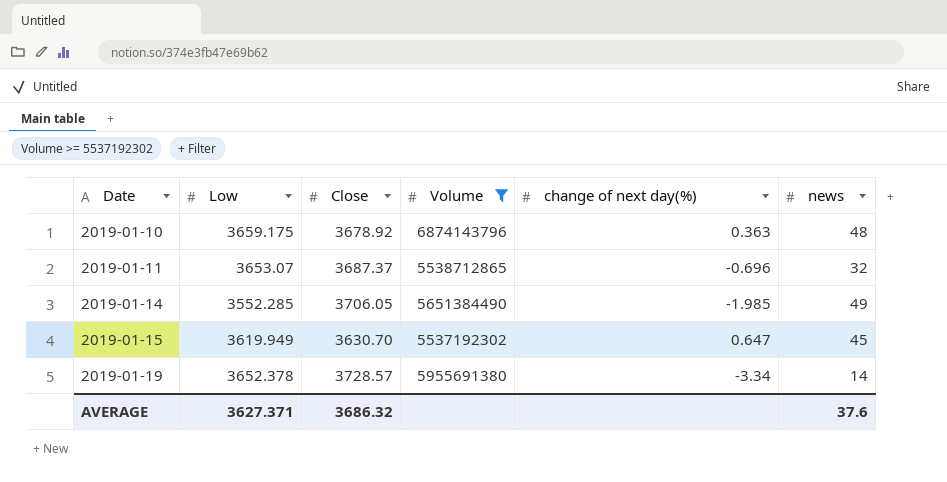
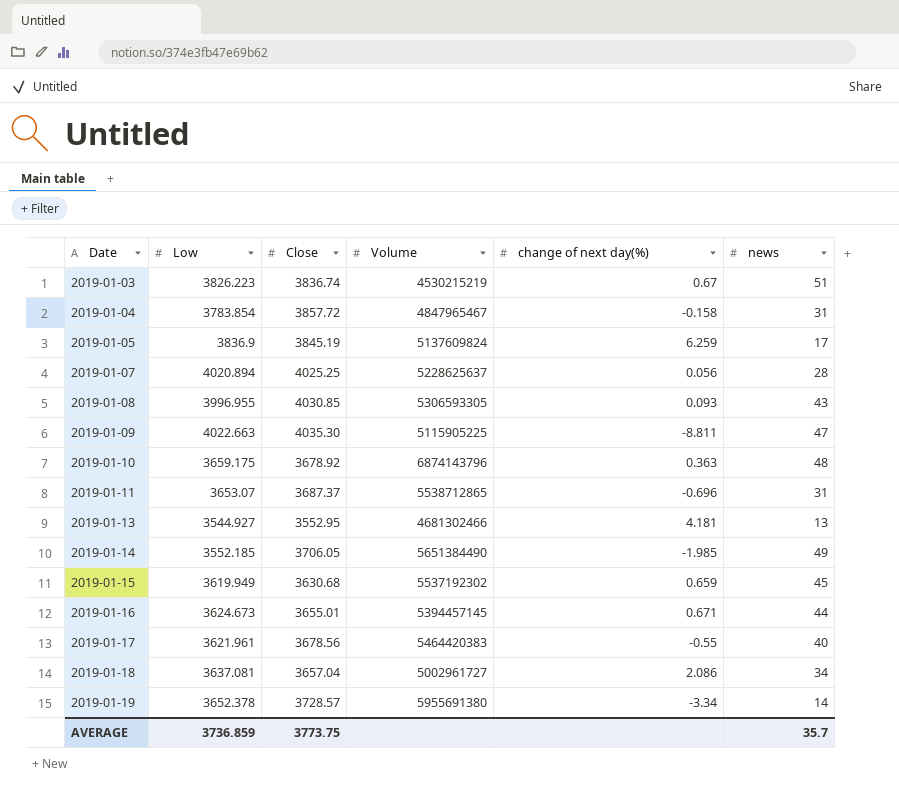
filter: Volume >= 5537192302 -> none
2019-01-11 | news: 32 -> 31
2019-01-14 | Low: 3552.285 -> 3552.185
2019-01-15 | Close: 3630.70 -> 3630.68
2019-01-15 | change of next day(%): 0.647 -> 0.659
AVERAGE | Low: 3627.371 -> 3736.859
AVERAGE | Close: 3686.32 -> 3773.75
AVERAGE | news: 37.6 -> 35.7

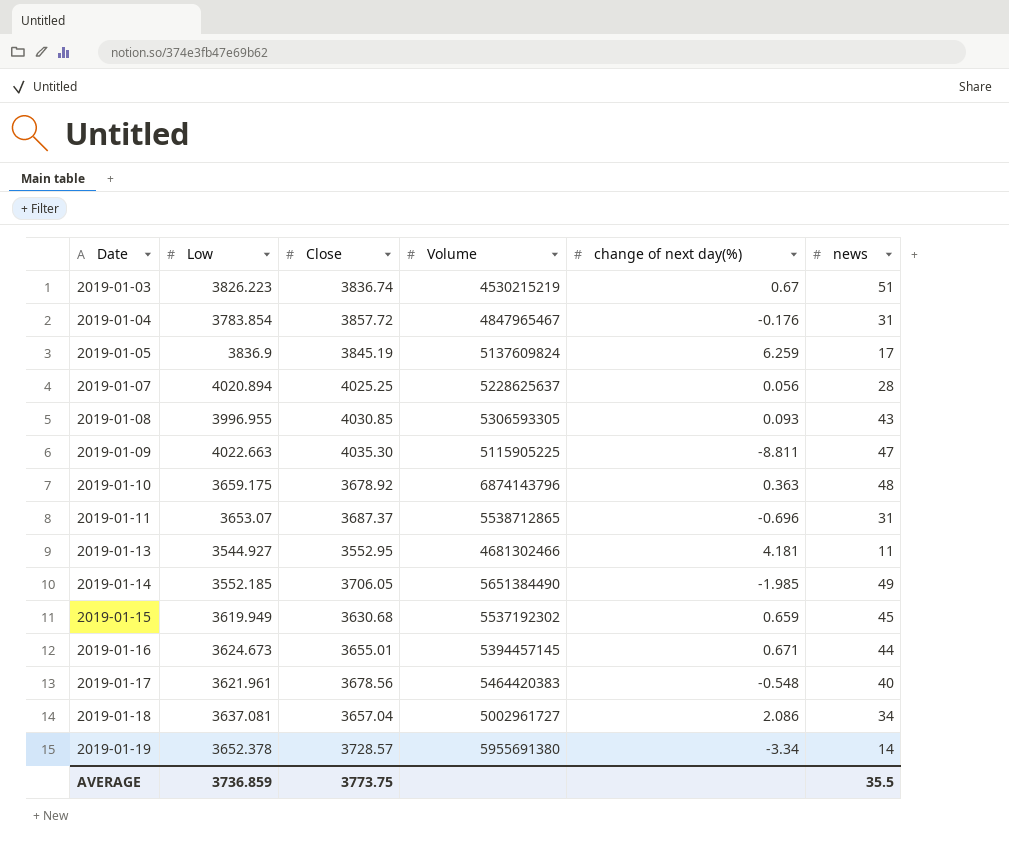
2019-01-04 | change of next day(%): -0.158 -> -0.176
2019-01-13 | news: 13 -> 11
2019-01-17 | change of next day(%): -0.55 -> -0.548
AVERAGE | news: 35.7 -> 35.5

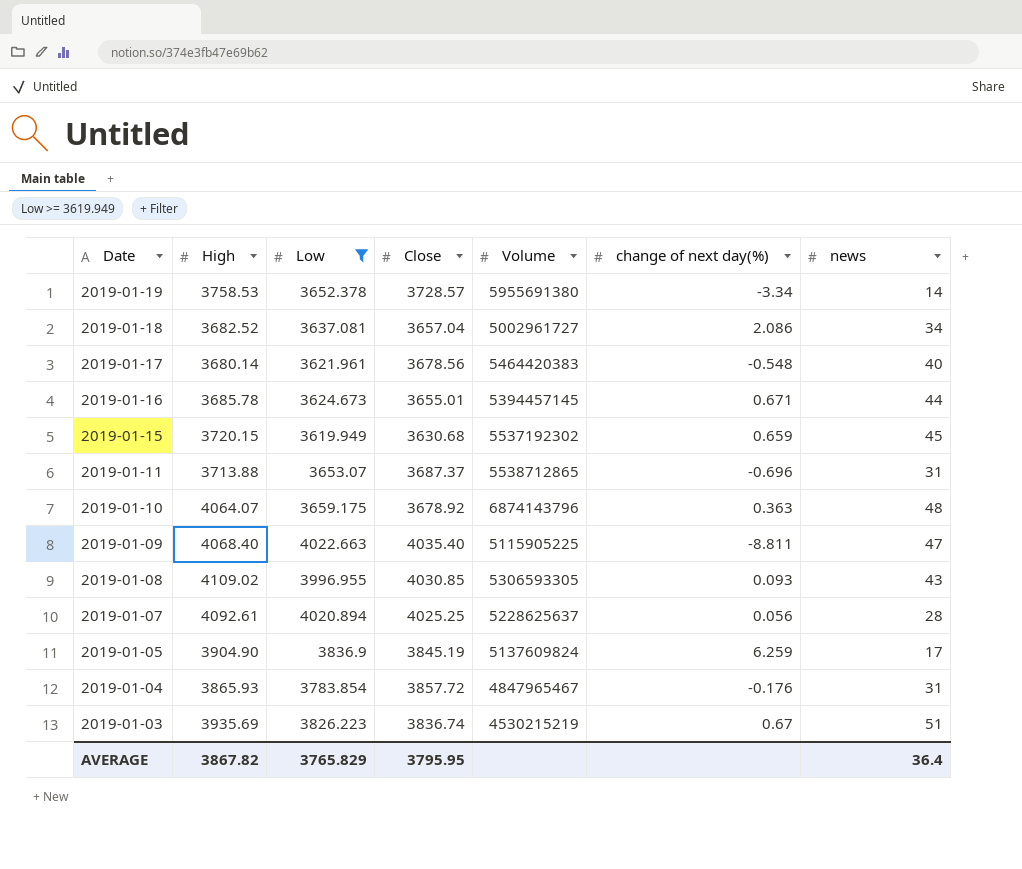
filter: none -> Low >= 3619.949
row order: Date ascending -> Date descending
column High | position: none -> 2
2019-01-09 | Close: 4035.30 -> 4035.40
AVERAGE | Low: 3736.859 -> 3765.829
AVERAGE | Close: 3773.75 -> 3795.95
AVERAGE | news: 35.5 -> 36.4

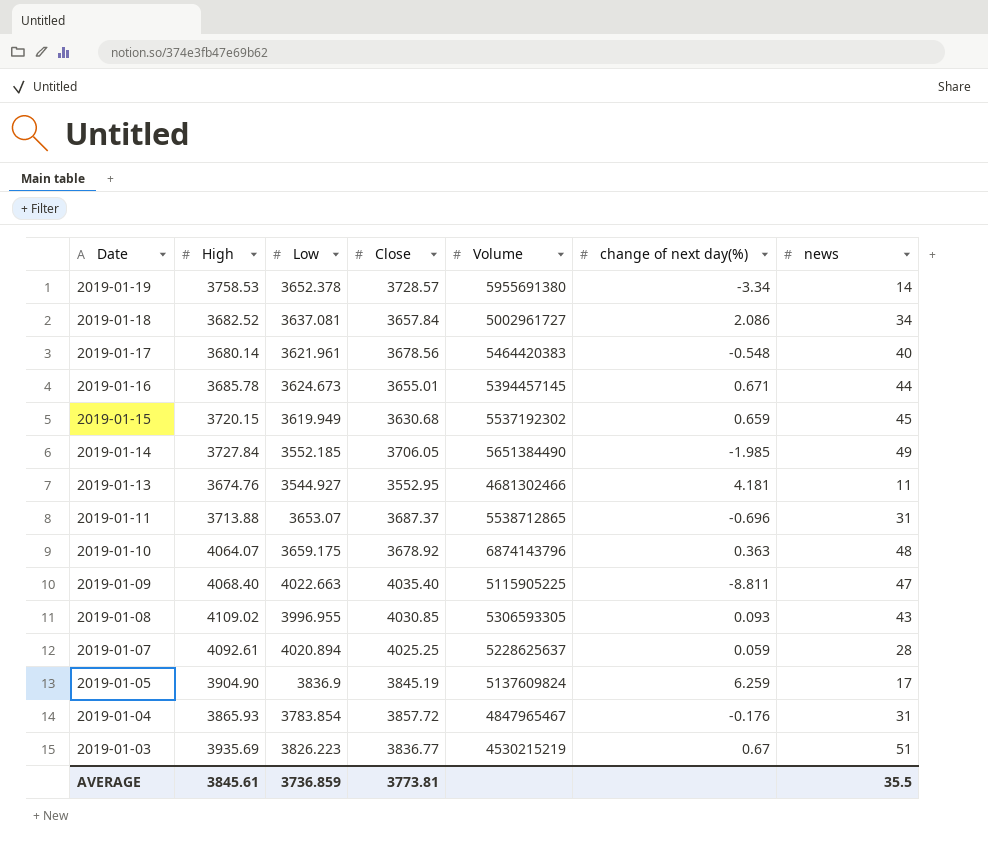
filter: Low >= 3619.949 -> none
2019-01-18 | Close: 3657.04 -> 3657.84
2019-01-07 | change of next day(%): 0.056 -> 0.059
2019-01-03 | Close: 3836.74 -> 3836.77
AVERAGE | High: 3867.82 -> 3845.61
AVERAGE | Low: 3765.829 -> 3736.859
AVERAGE | Close: 3795.95 -> 3773.81
AVERAGE | news: 36.4 -> 35.5

